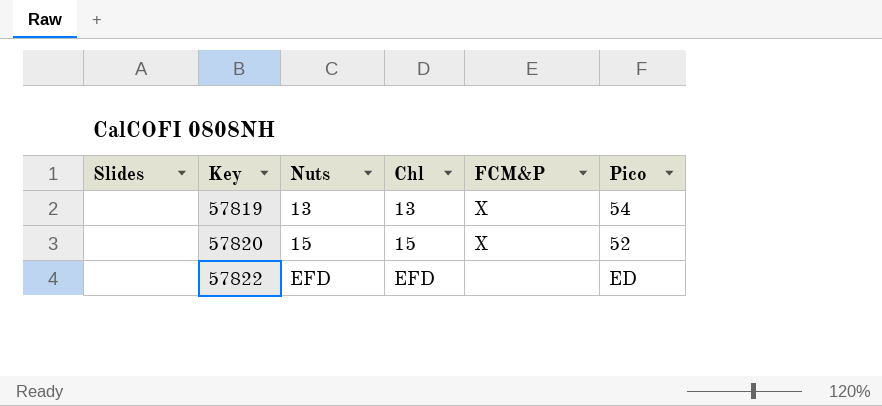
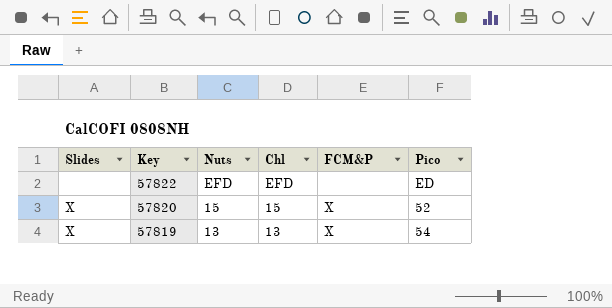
row order: Key ascending -> Key descending
57820 | Slides: none -> X
57819 | Slides: none -> X

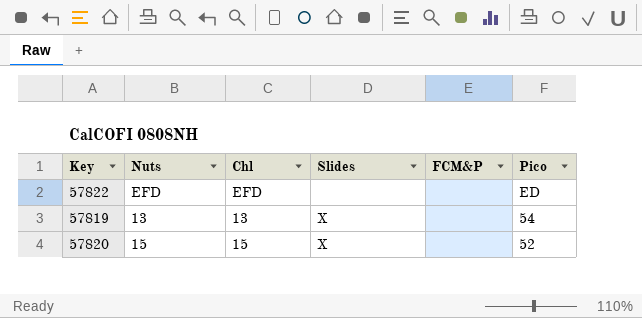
row order: Key descending -> Pico descending
column Slides | position: 1 -> 4
57819 | FCM&P: X -> none
57820 | FCM&P: X -> none

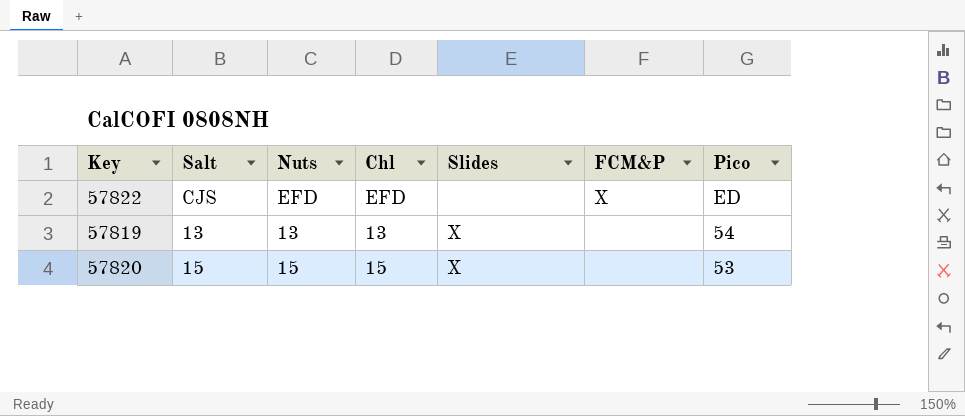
column Salt | position: none -> 2
57822 | FCM&P: none -> X
57820 | Pico: 52 -> 53

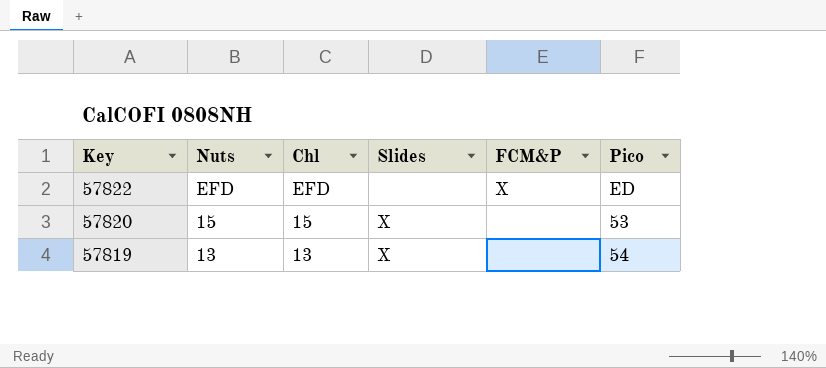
row order: Pico descending -> Key descending
column Salt | position: 2 -> none

